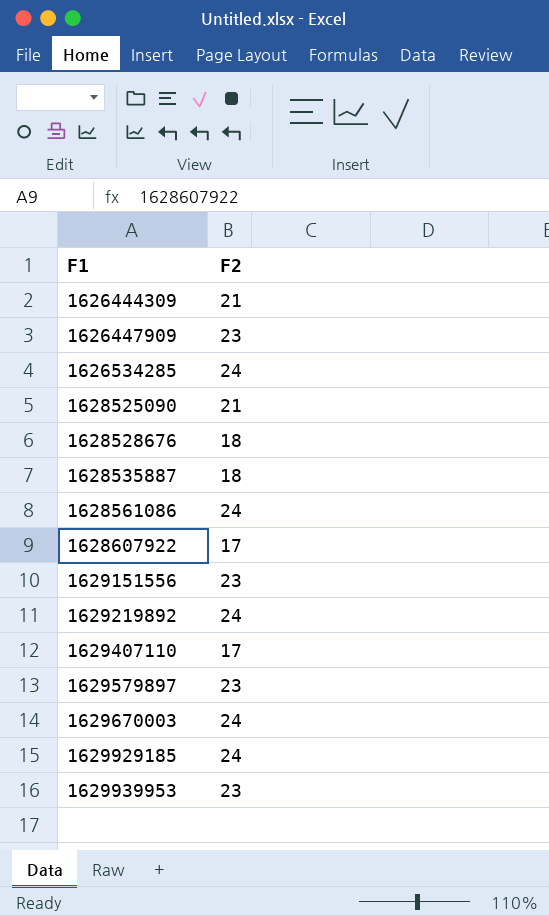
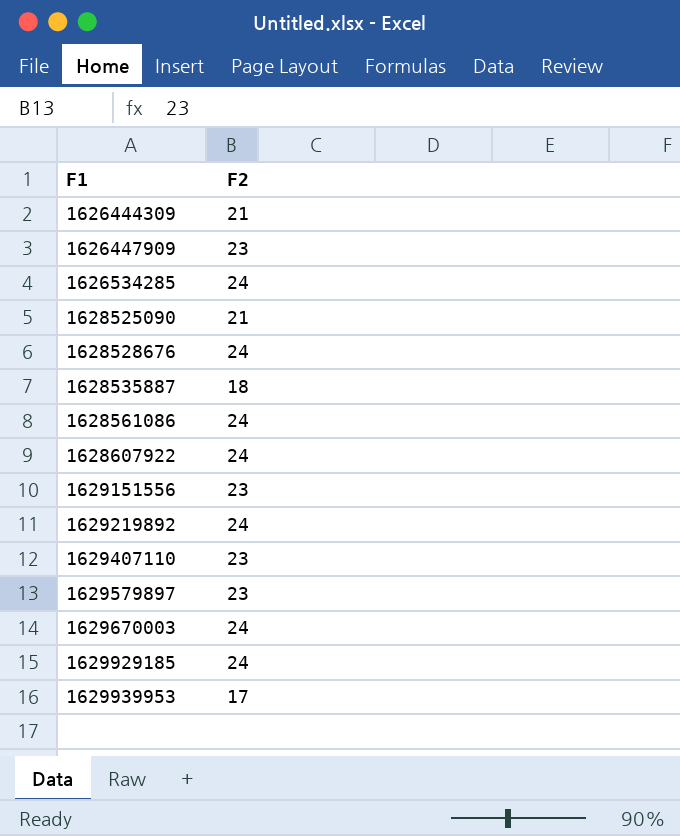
1628528676 | F2: 18 -> 24
1628607922 | F2: 17 -> 24
1629407110 | F2: 17 -> 23
1629939953 | F2: 23 -> 17

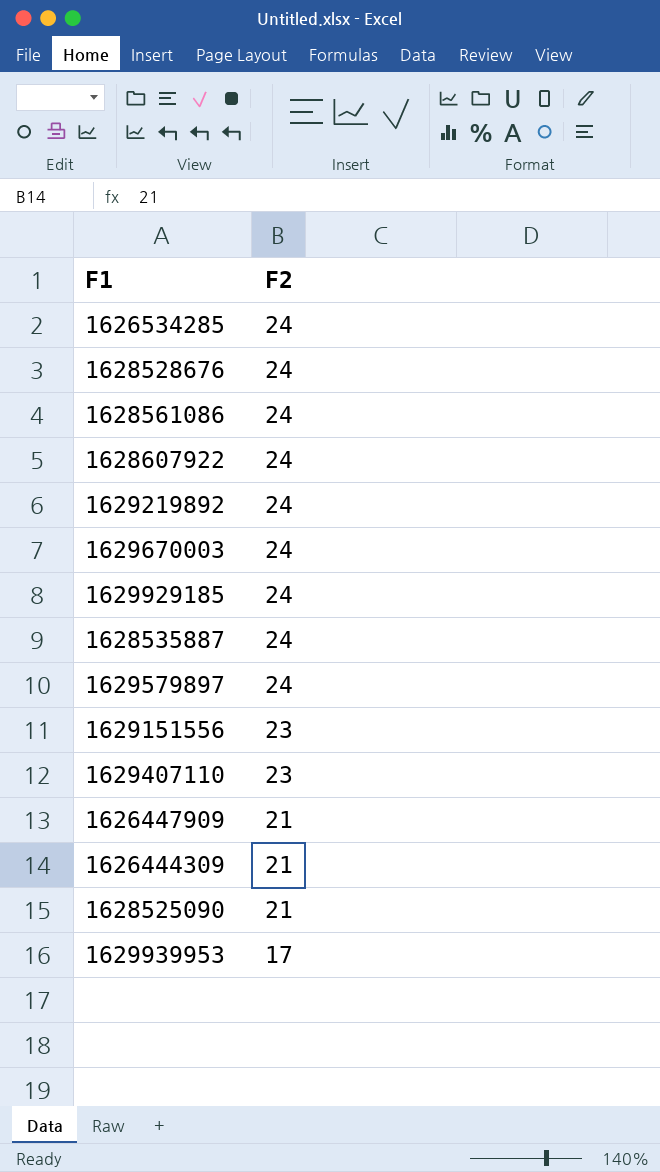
row order: F1 ascending -> F2 descending
1628535887 | F2: 18 -> 24
1629579897 | F2: 23 -> 24
1626447909 | F2: 23 -> 21

